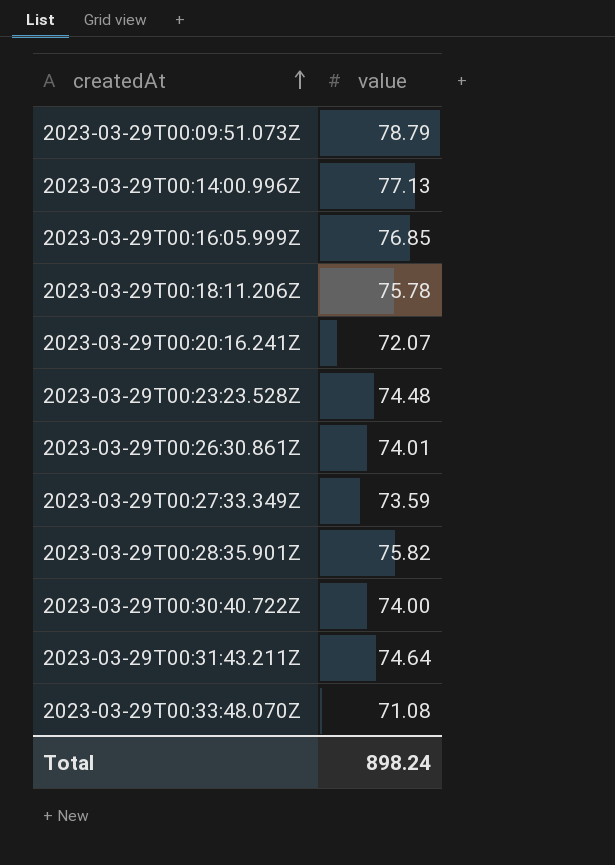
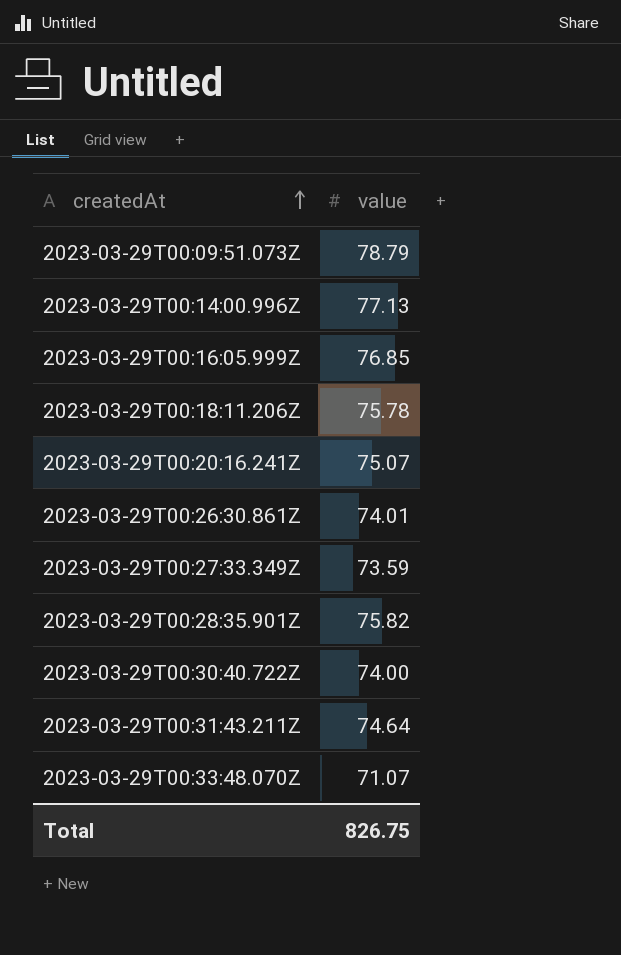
row 2023-03-29T00:23:23.528Z: 74.48 -> none
2023-03-29T00:20:16.241Z | value: 72.07 -> 75.07
2023-03-29T00:33:48.070Z | value: 71.08 -> 71.07
Total | value: 898.24 -> 826.75

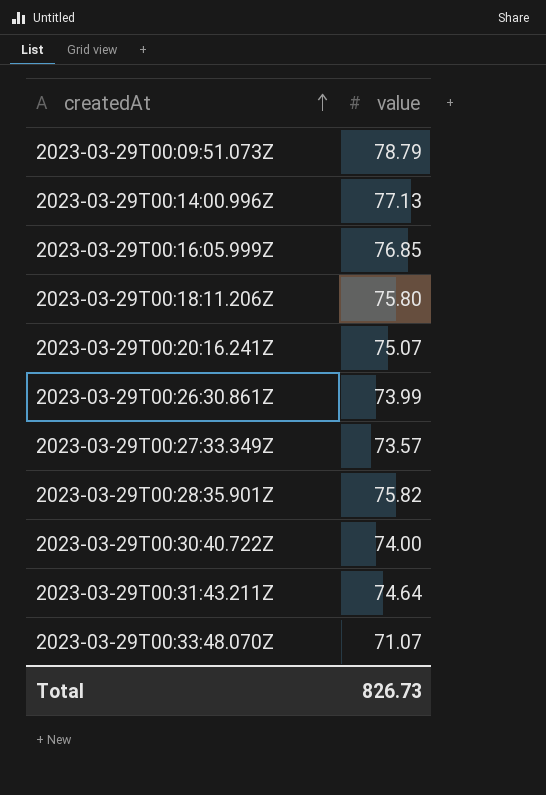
2023-03-29T00:18:11.206Z | value: 75.78 -> 75.80
2023-03-29T00:26:30.861Z | value: 74.01 -> 73.99
2023-03-29T00:27:33.349Z | value: 73.59 -> 73.57
Total | value: 826.75 -> 826.73

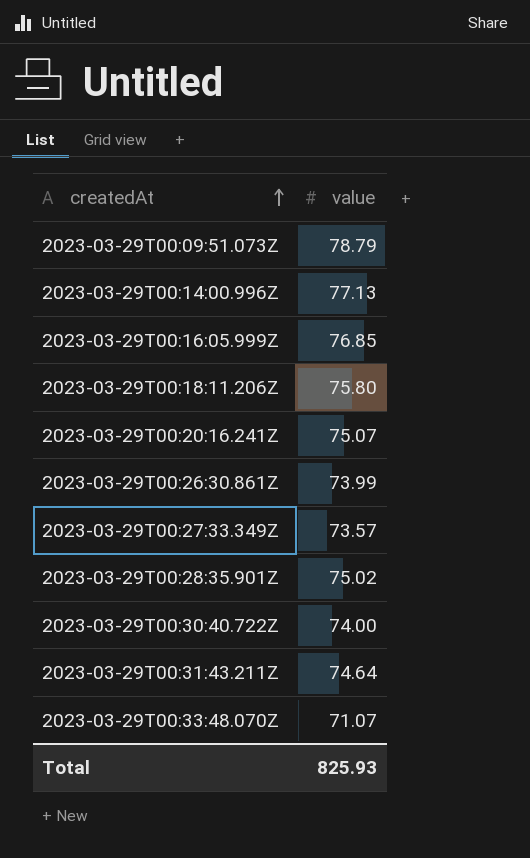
2023-03-29T00:28:35.901Z | value: 75.82 -> 75.02
Total | value: 826.73 -> 825.93

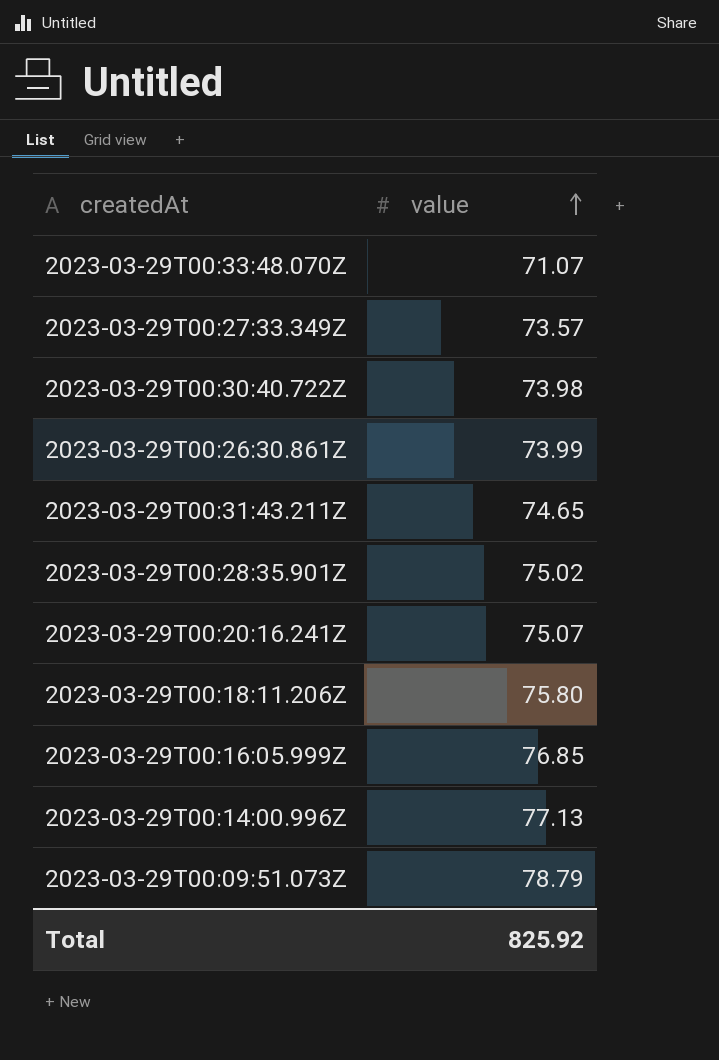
row order: createdAt ascending -> value ascending
2023-03-29T00:30:40.722Z | value: 74.00 -> 73.98
2023-03-29T00:31:43.211Z | value: 74.64 -> 74.65
Total | value: 825.93 -> 825.92

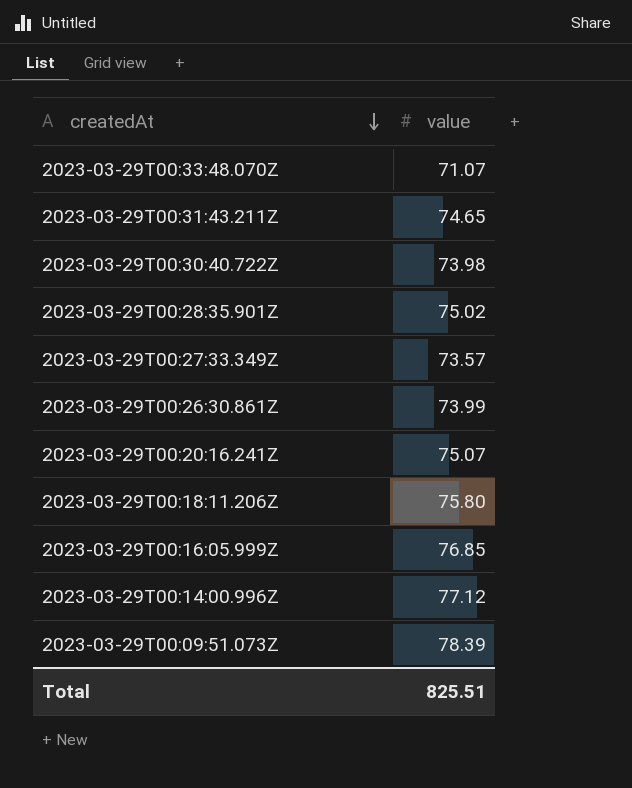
row order: value ascending -> createdAt descending
2023-03-29T00:14:00.996Z | value: 77.13 -> 77.12
2023-03-29T00:09:51.073Z | value: 78.79 -> 78.39
Total | value: 825.92 -> 825.51

